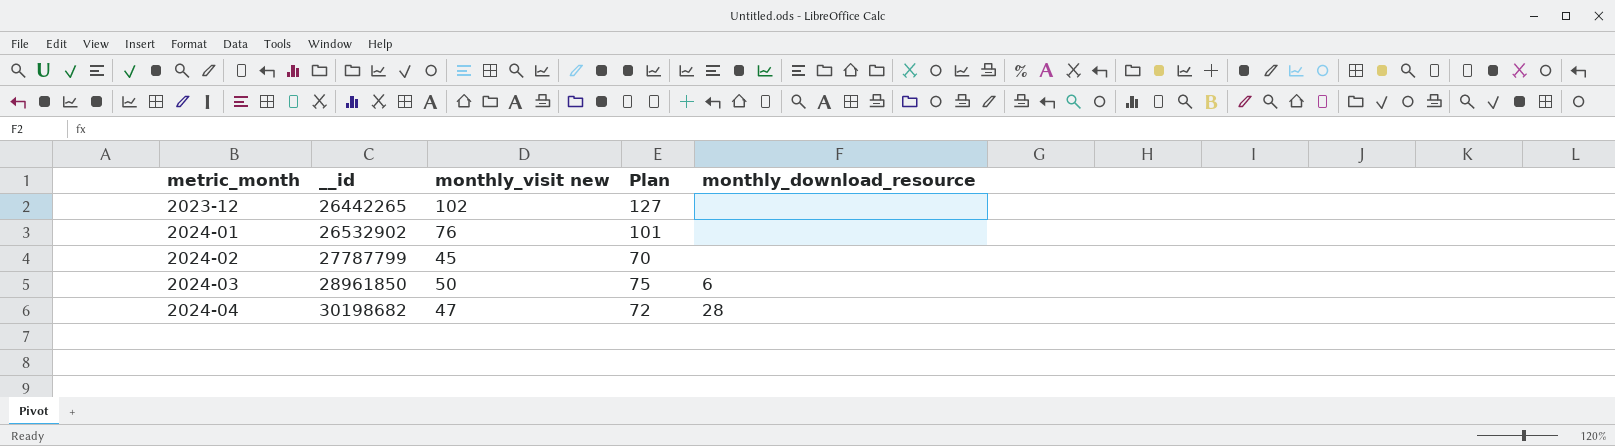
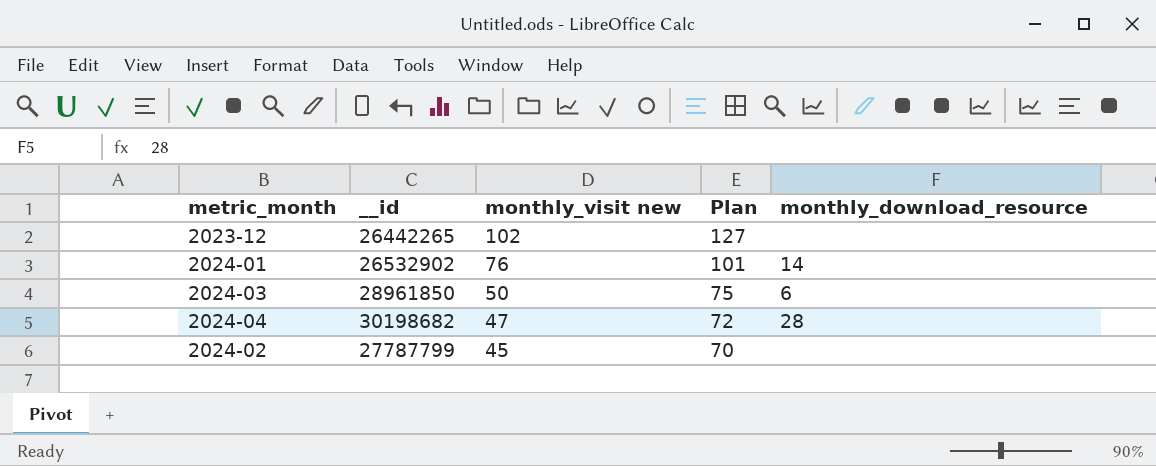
row order: metric_month ascending -> monthly_visit new descending
2024-01 | monthly_download_resource: none -> 14

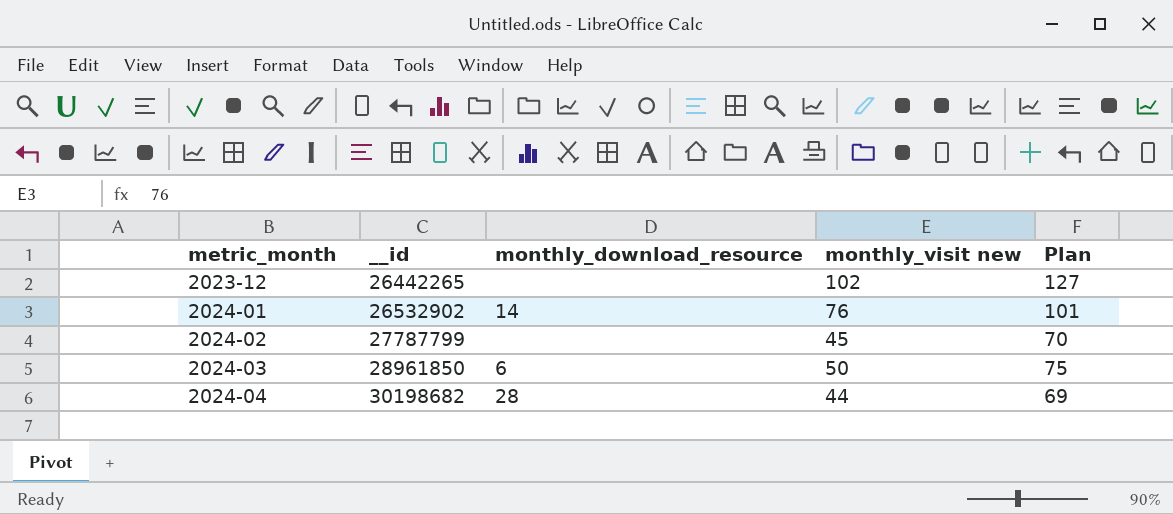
row order: monthly_visit new descending -> metric_month ascending
column monthly_download_resource | position: 5 -> 3
2024-04 | monthly_visit new: 47 -> 44
2024-04 | Plan: 72 -> 69

